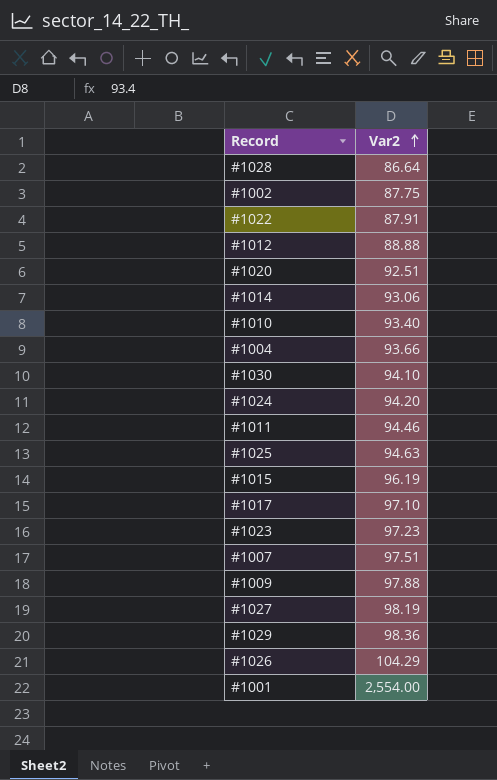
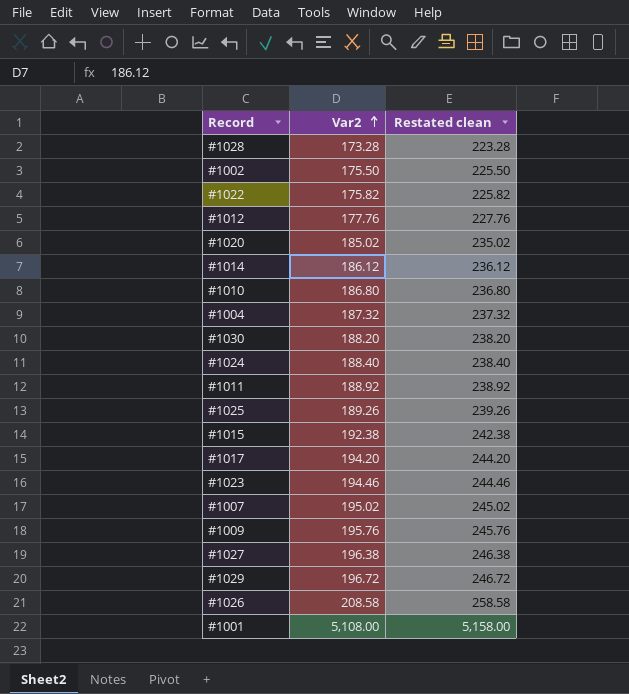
column Restated clean | formula: none -> [Var2] + 50
#1028 | Var2: 86.64 -> 173.28
#1002 | Var2: 87.75 -> 175.50
#1022 | Var2: 87.91 -> 175.82
#1012 | Var2: 88.88 -> 177.76
#1020 | Var2: 92.51 -> 185.02
#1014 | Var2: 93.06 -> 186.12
#1010 | Var2: 93.40 -> 186.80
#1004 | Var2: 93.66 -> 187.32
#1030 | Var2: 94.10 -> 188.20
#1024 | Var2: 94.20 -> 188.40
#1011 | Var2: 94.46 -> 188.92
#1025 | Var2: 94.63 -> 189.26
#1015 | Var2: 96.19 -> 192.38
#1017 | Var2: 97.10 -> 194.20
#1023 | Var2: 97.23 -> 194.46
#1007 | Var2: 97.51 -> 195.02
#1009 | Var2: 97.88 -> 195.76
#1027 | Var2: 98.19 -> 196.38
#1029 | Var2: 98.36 -> 196.72
#1026 | Var2: 104.29 -> 208.58
#1001 | Var2: 2,554.00 -> 5,108.00

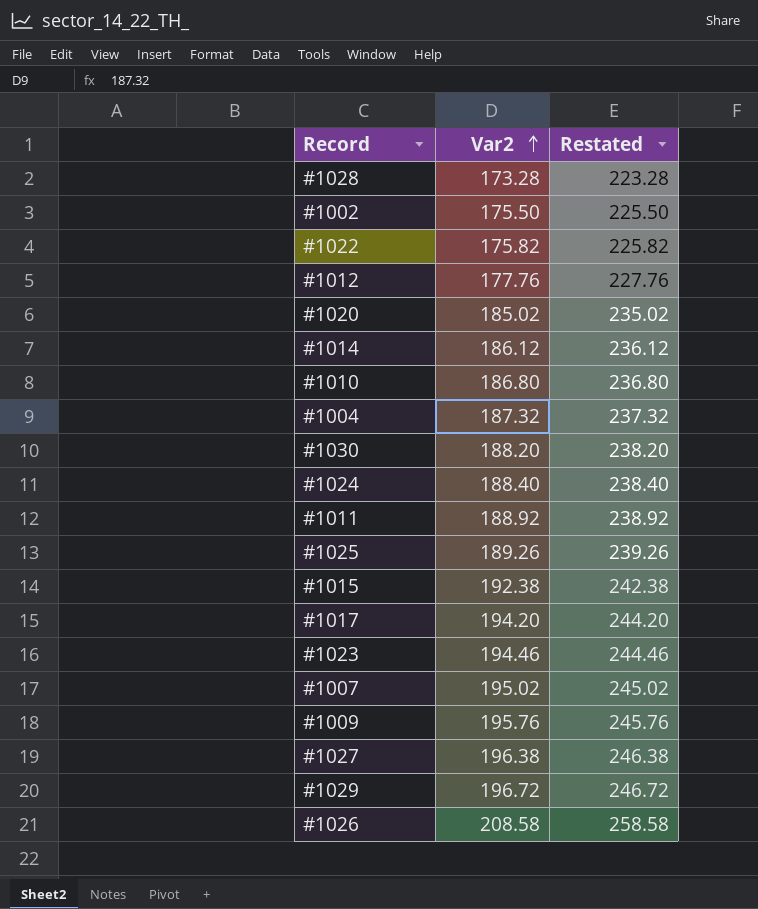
column name: Restated clean -> Restated
row #1001: 5,108.00 | 5,158.00 -> none

